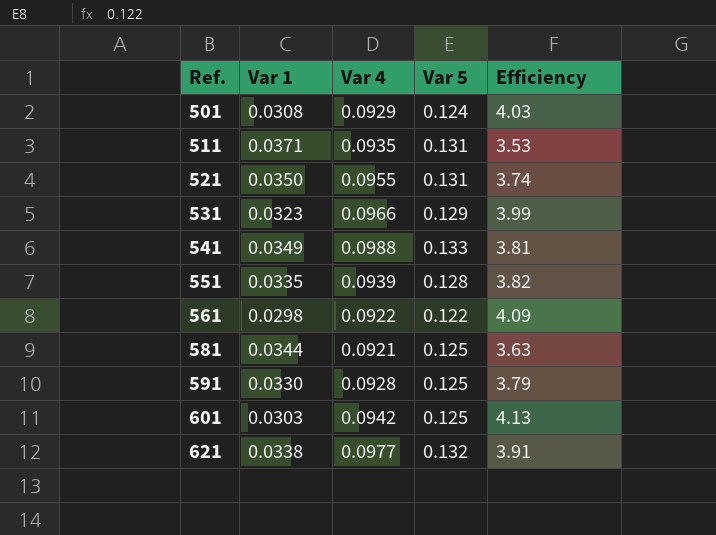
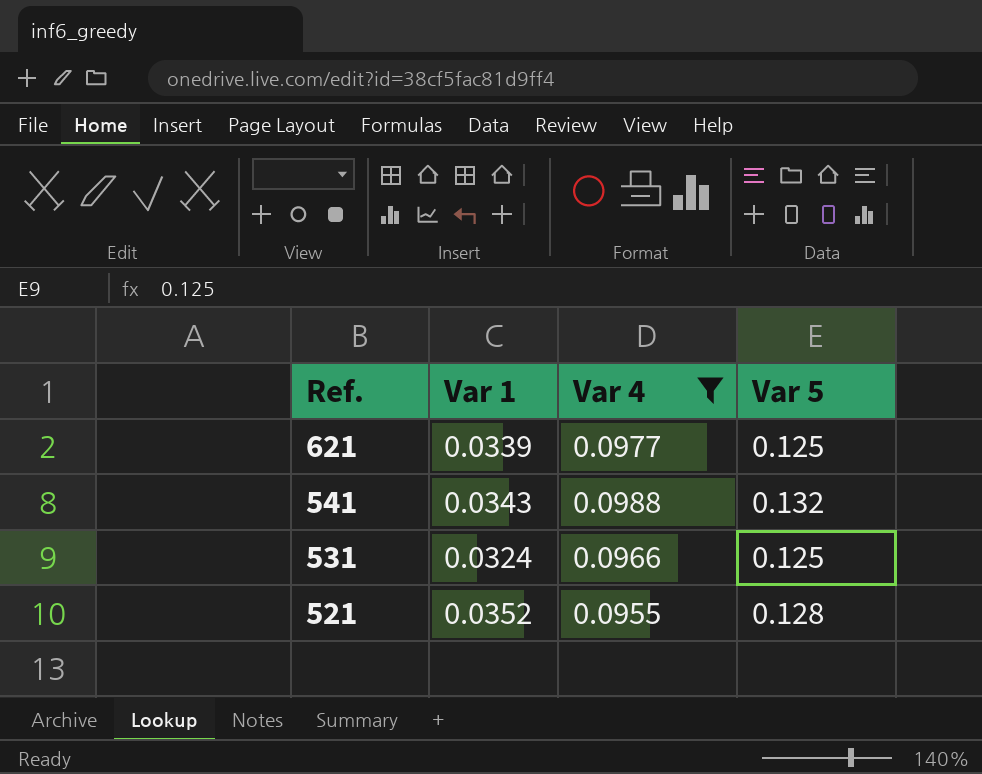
filter: none -> Var 4 >= 0.0955
row order: Ref. ascending -> Ref. descending
column Efficiency | formula: [Var 5] / [Var 1] -> none
621 | Var 1: 0.0338 -> 0.0339
621 | Var 5: 0.132 -> 0.125
541 | Var 1: 0.0349 -> 0.0343
541 | Var 5: 0.133 -> 0.132
531 | Var 1: 0.0323 -> 0.0324
531 | Var 5: 0.129 -> 0.125
521 | Var 1: 0.0350 -> 0.0352
521 | Var 5: 0.131 -> 0.128

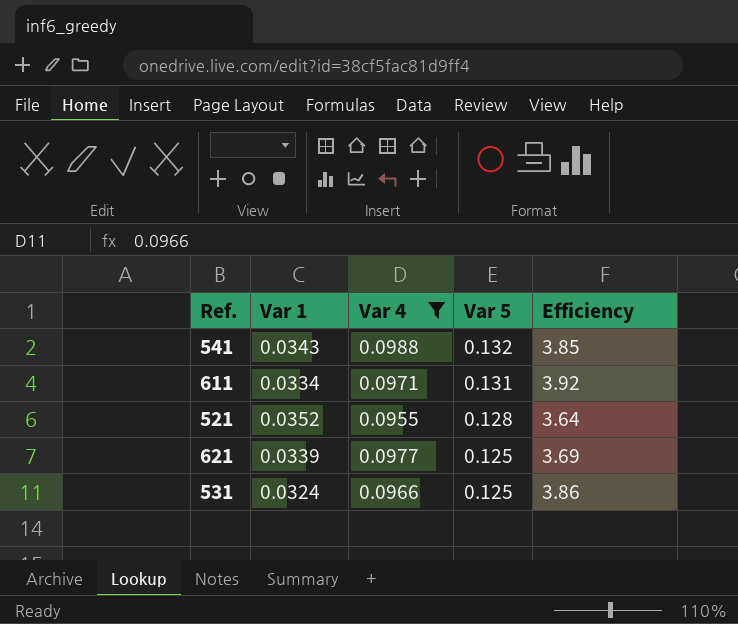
row order: Ref. descending -> Var 5 descending
column Efficiency | formula: none -> [Var 5] / [Var 1]
row 611: none -> 0.0334 | 0.0971 | 0.131 | 3.92

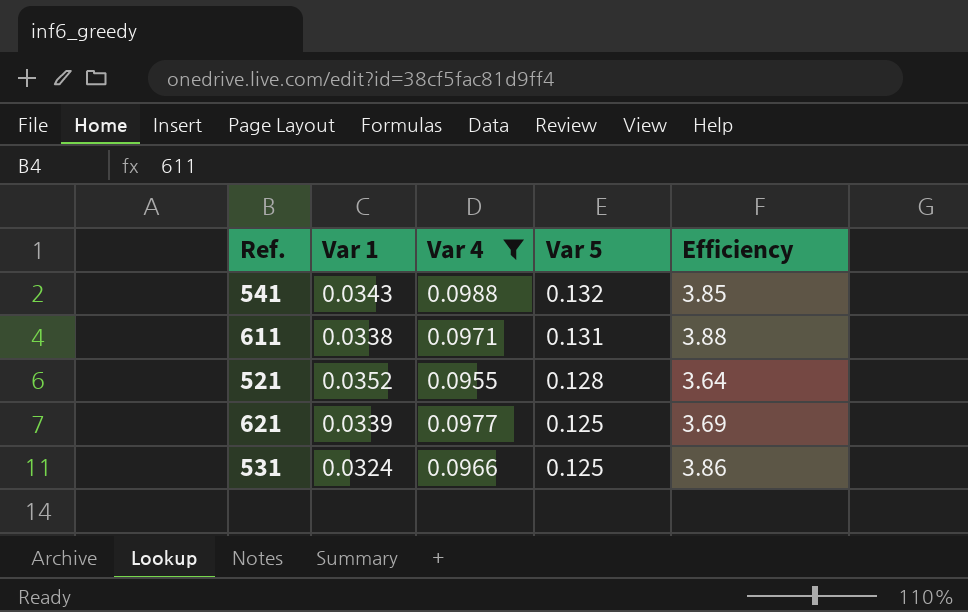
611 | Var 1: 0.0334 -> 0.0338
611 | Efficiency: 3.92 -> 3.88

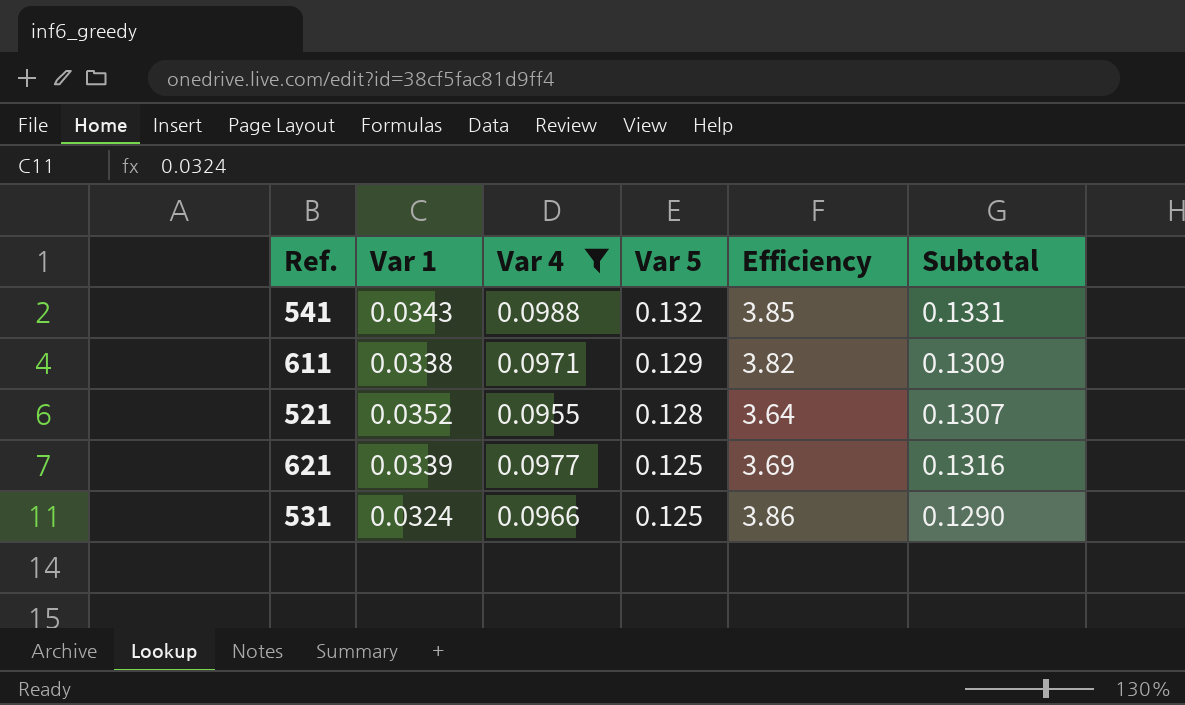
column Subtotal | formula: none -> [Var 1] + [Var 4]
611 | Var 5: 0.131 -> 0.129
611 | Efficiency: 3.88 -> 3.82

